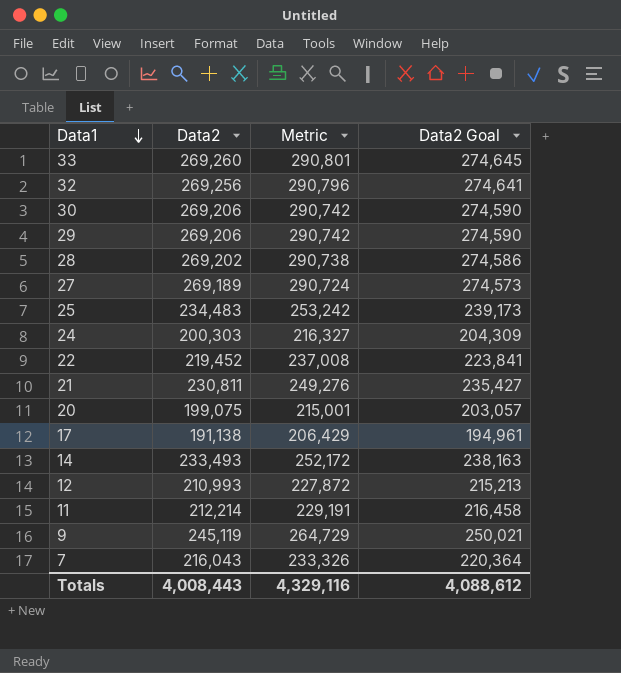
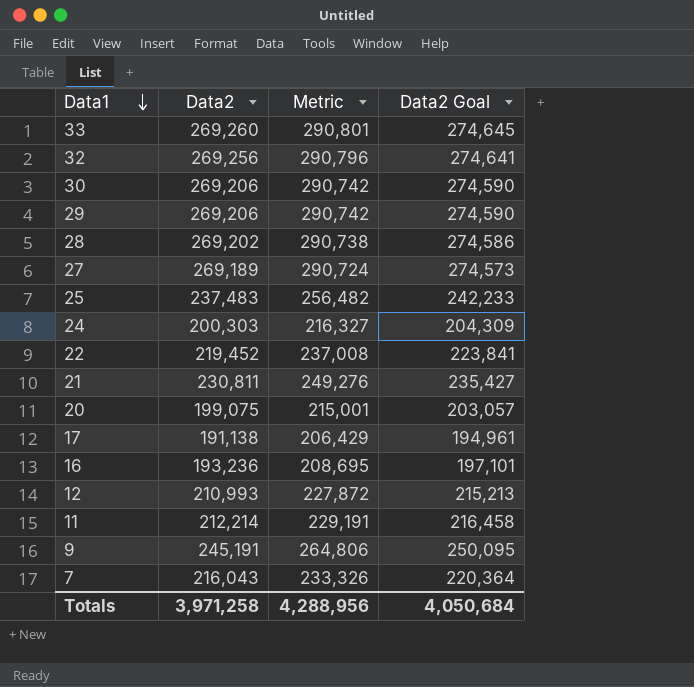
row 14: 233,493 | 252,172 | 238,163 -> none
25 | Data2: 234,483 -> 237,483
25 | Metric: 253,242 -> 256,482
25 | Data2 Goal: 239,173 -> 242,233
row 16: none -> 193,236 | 208,695 | 197,101
9 | Data2: 245,119 -> 245,191
9 | Metric: 264,729 -> 264,806
9 | Data2 Goal: 250,021 -> 250,095
Totals | Data2: 4,008,443 -> 3,971,258
Totals | Metric: 4,329,116 -> 4,288,956
Totals | Data2 Goal: 4,088,612 -> 4,050,684

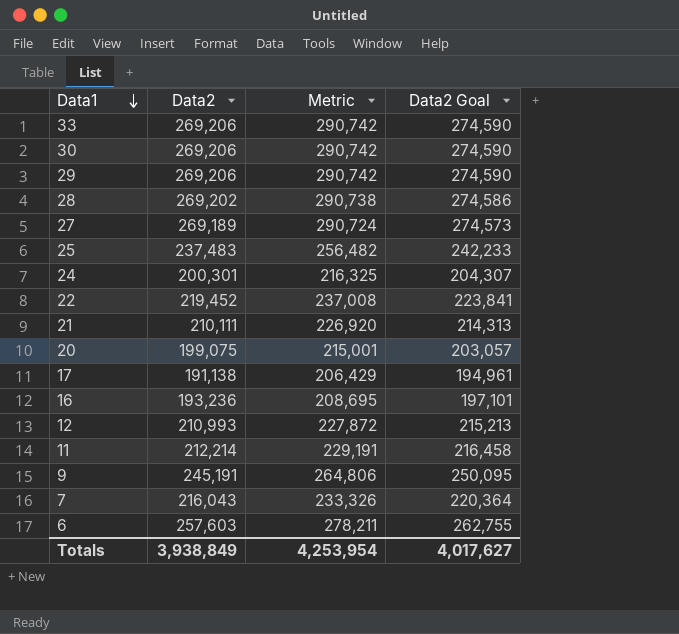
row 32: 269,256 | 290,796 | 274,641 -> none
33 | Data2: 269,260 -> 269,206
33 | Metric: 290,801 -> 290,742
33 | Data2 Goal: 274,645 -> 274,590
24 | Data2: 200,303 -> 200,301
24 | Metric: 216,327 -> 216,325
24 | Data2 Goal: 204,309 -> 204,307
21 | Data2: 230,811 -> 210,111
21 | Metric: 249,276 -> 226,920
21 | Data2 Goal: 235,427 -> 214,313
row 6: none -> 257,603 | 278,211 | 262,755
Totals | Data2: 3,971,258 -> 3,938,849
Totals | Metric: 4,288,956 -> 4,253,954
Totals | Data2 Goal: 4,050,684 -> 4,017,627

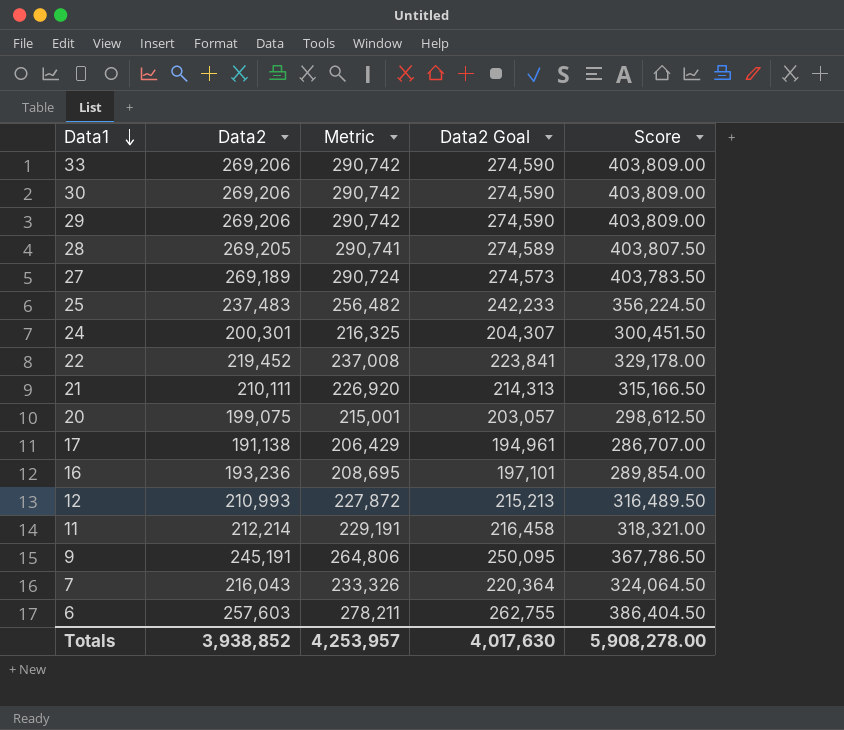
column Score | formula: none -> [Data2] * 1.5
28 | Data2: 269,202 -> 269,205
28 | Metric: 290,738 -> 290,741
28 | Data2 Goal: 274,586 -> 274,589
Totals | Data2: 3,938,849 -> 3,938,852
Totals | Metric: 4,253,954 -> 4,253,957
Totals | Data2 Goal: 4,017,627 -> 4,017,630

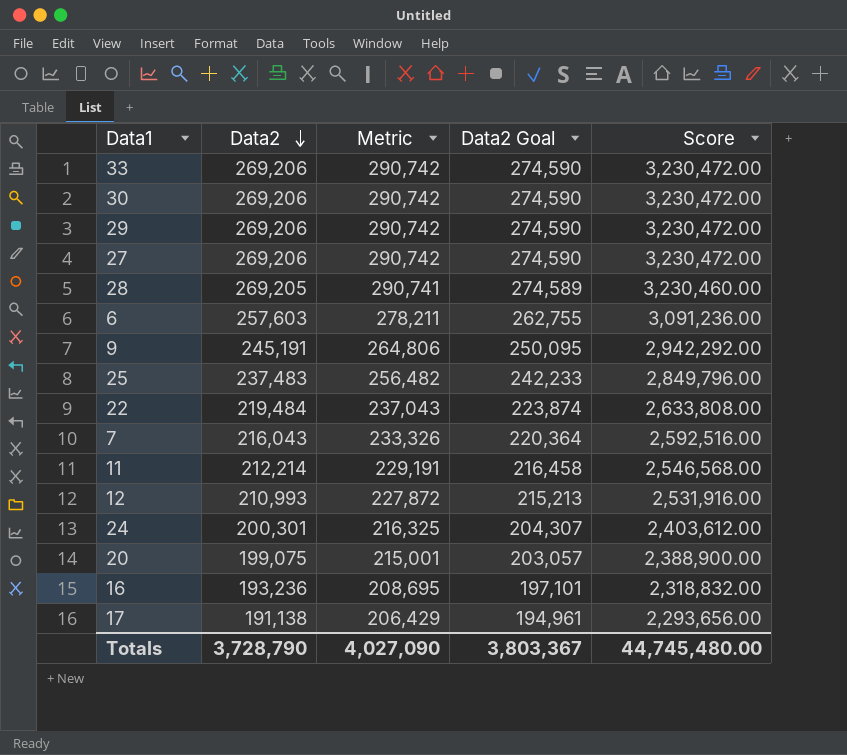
row order: Data1 descending -> Data2 descending
column Score | formula: [Data2] * 1.5 -> [Data2] * 12
row 21: 210,111 | 226,920 | 214,313 | 315,166.50 -> none
27 | Data2: 269,189 -> 269,206
27 | Metric: 290,724 -> 290,742
27 | Data2 Goal: 274,573 -> 274,590
22 | Data2: 219,452 -> 219,484
22 | Metric: 237,008 -> 237,043
22 | Data2 Goal: 223,841 -> 223,874
Totals | Data2: 3,938,852 -> 3,728,790
Totals | Metric: 4,253,957 -> 4,027,090
Totals | Data2 Goal: 4,017,630 -> 3,803,367
Totals | Score: 5,908,278.00 -> 44,745,480.00

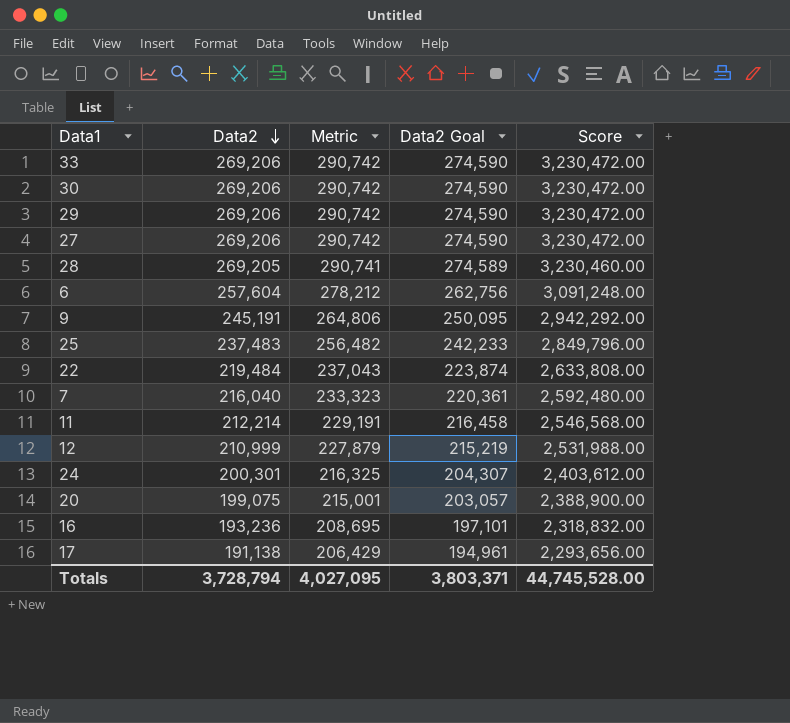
6 | Data2: 257,603 -> 257,604
6 | Metric: 278,211 -> 278,212
6 | Data2 Goal: 262,755 -> 262,756
6 | Score: 3,091,236.00 -> 3,091,248.00
7 | Data2: 216,043 -> 216,040
7 | Metric: 233,326 -> 233,323
7 | Data2 Goal: 220,364 -> 220,361
7 | Score: 2,592,516.00 -> 2,592,480.00
12 | Data2: 210,993 -> 210,999
12 | Metric: 227,872 -> 227,879
12 | Data2 Goal: 215,213 -> 215,219
12 | Score: 2,531,916.00 -> 2,531,988.00
Totals | Data2: 3,728,790 -> 3,728,794
Totals | Metric: 4,027,090 -> 4,027,095
Totals | Data2 Goal: 3,803,367 -> 3,803,371
Totals | Score: 44,745,480.00 -> 44,745,528.00

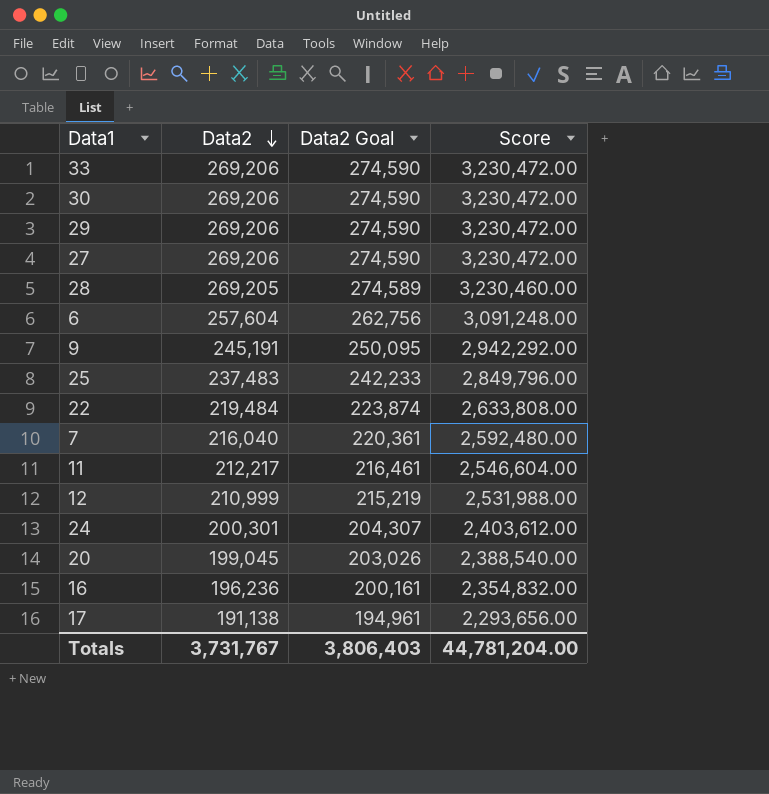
column Metric | formula: [Data2] * 1.08 -> none
11 | Data2: 212,214 -> 212,217
11 | Data2 Goal: 216,458 -> 216,461
11 | Score: 2,546,568.00 -> 2,546,604.00
20 | Data2: 199,075 -> 199,045
20 | Data2 Goal: 203,057 -> 203,026
20 | Score: 2,388,900.00 -> 2,388,540.00
16 | Data2: 193,236 -> 196,236
16 | Data2 Goal: 197,101 -> 200,161
16 | Score: 2,318,832.00 -> 2,354,832.00
Totals | Data2: 3,728,794 -> 3,731,767
Totals | Data2 Goal: 3,803,371 -> 3,806,403
Totals | Score: 44,745,528.00 -> 44,781,204.00

